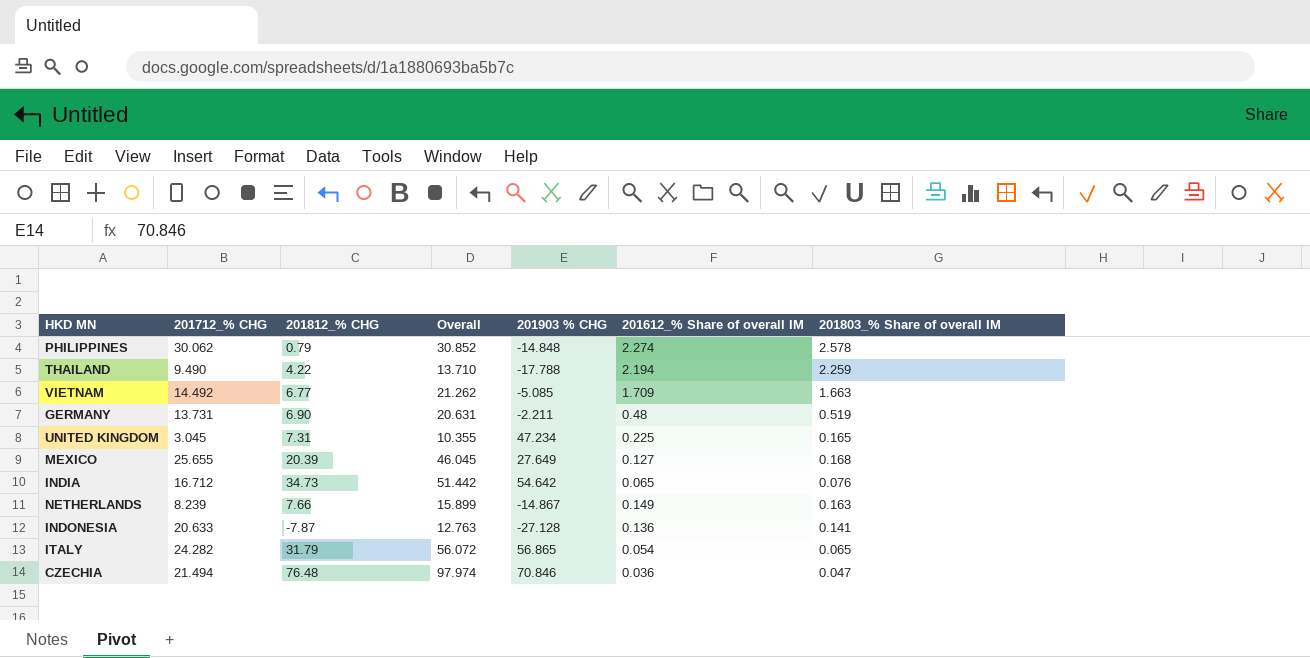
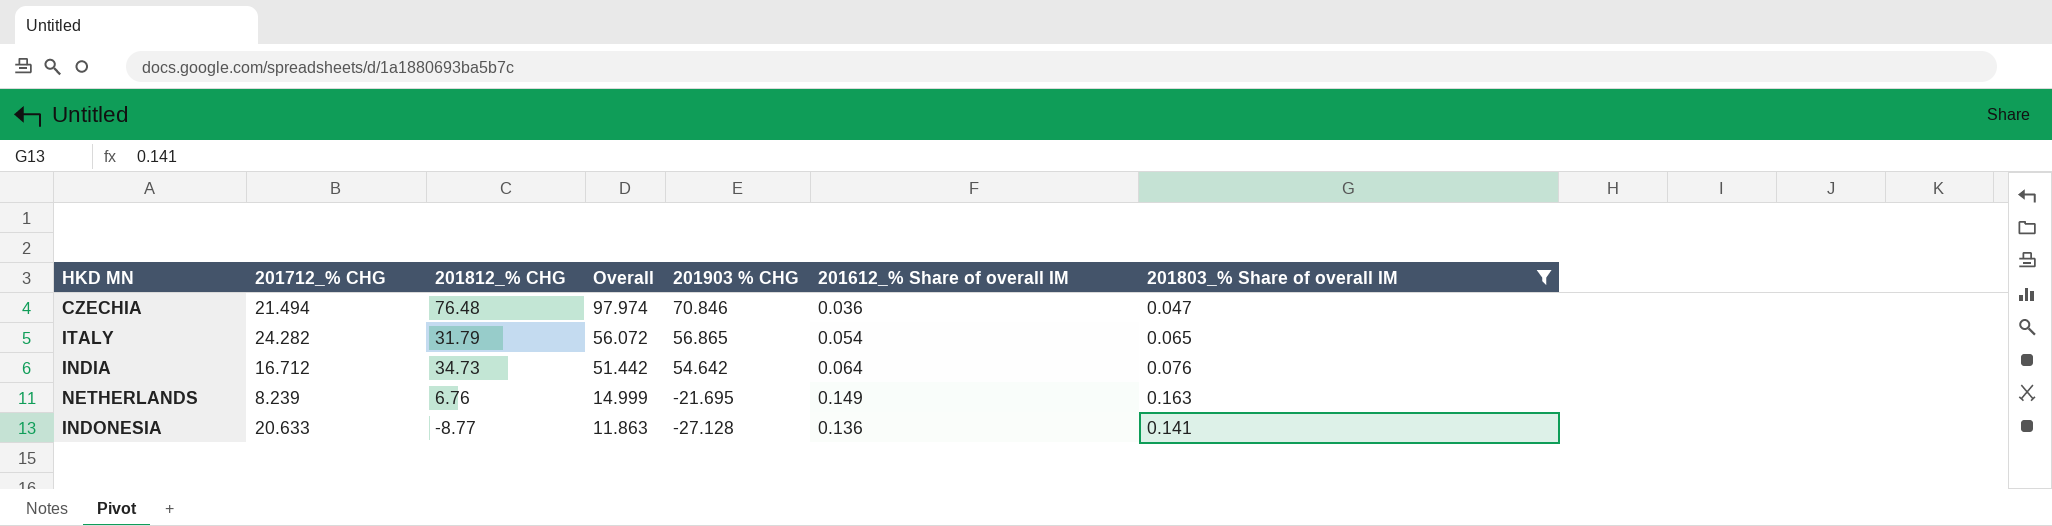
filter: none -> 201803_% Share of overall IM <= 0.163
row order: none -> Overall descending
INDIA | 201612_% Share of overall IM: 0.065 -> 0.064
NETHERLANDS | 201812_% CHG: 7.66 -> 6.76
NETHERLANDS | Overall: 15.899 -> 14.999
NETHERLANDS | 201903 % CHG: -14.867 -> -21.695
INDONESIA | 201812_% CHG: -7.87 -> -8.77
INDONESIA | Overall: 12.763 -> 11.863

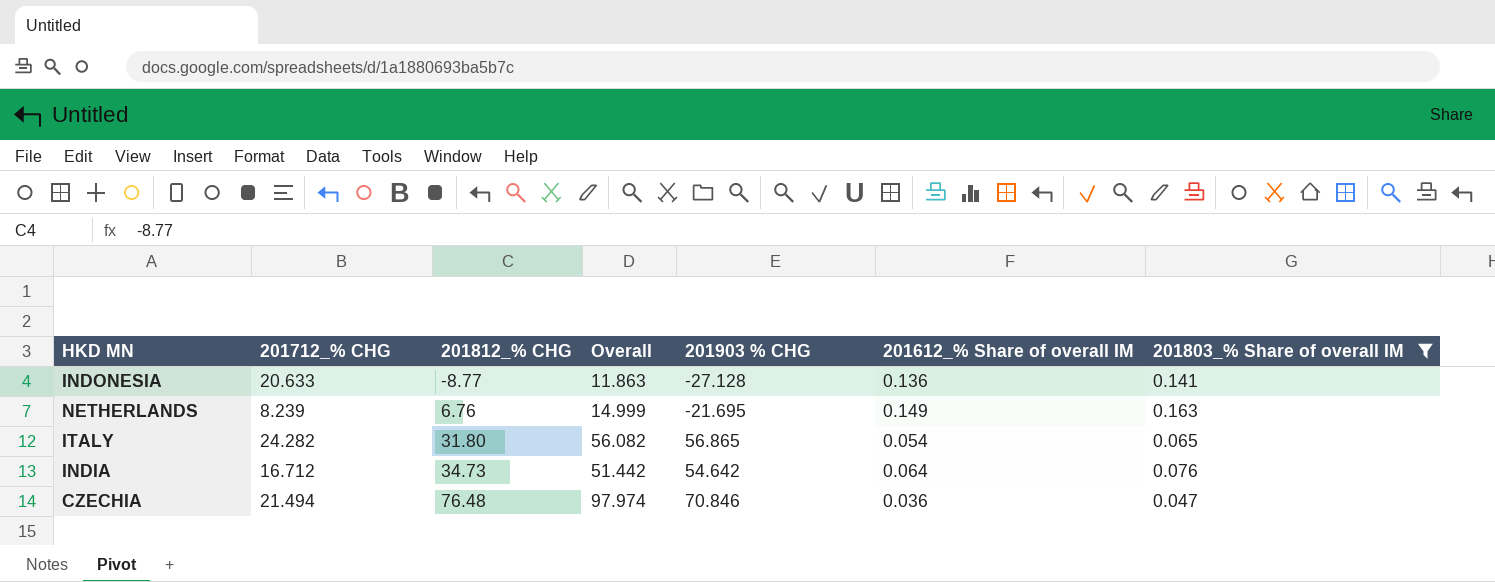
row order: Overall descending -> 201812_% CHG ascending
ITALY | 201812_% CHG: 31.79 -> 31.80
ITALY | Overall: 56.072 -> 56.082

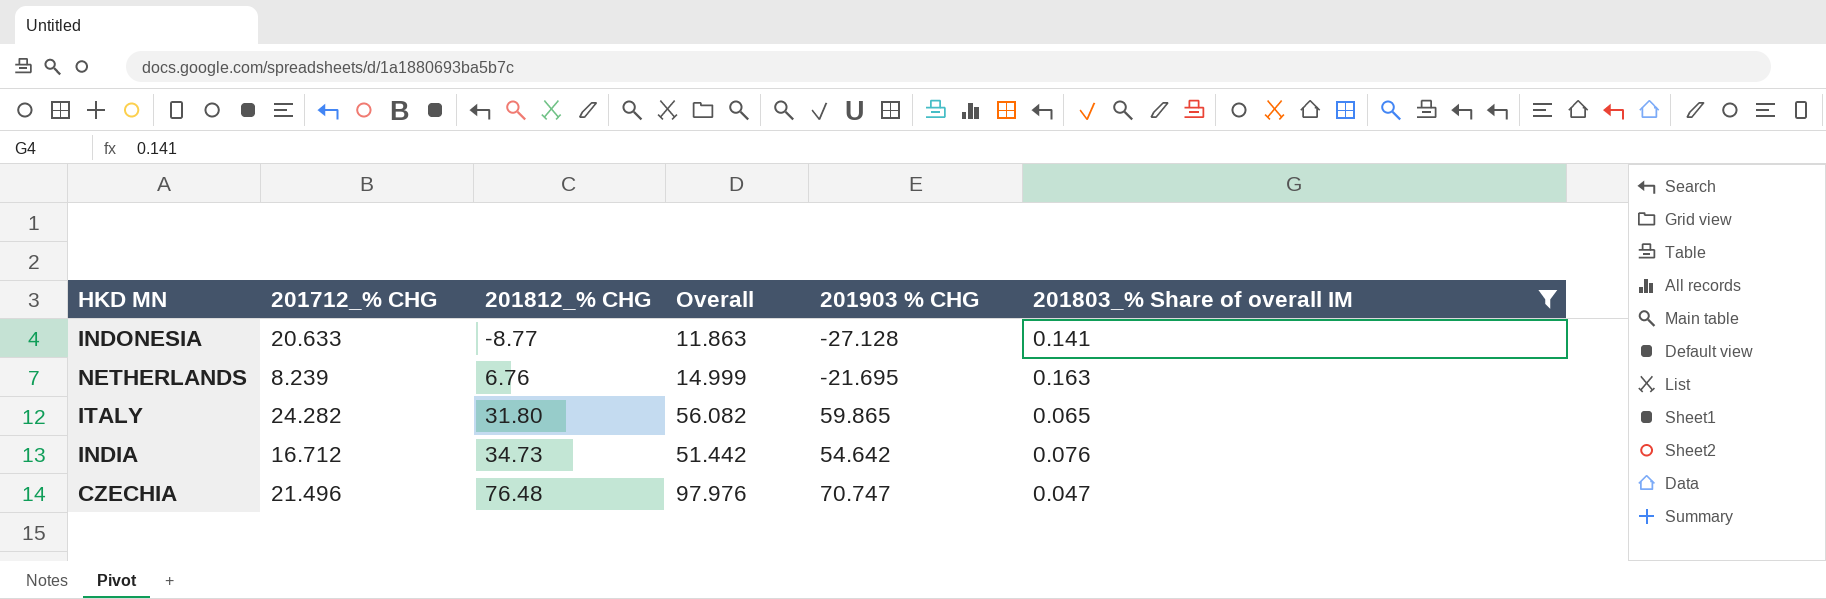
column 201612_% Share of overall IM | position: 6 -> none
ITALY | 201903 % CHG: 56.865 -> 59.865
CZECHIA | 201712_% CHG: 21.494 -> 21.496
CZECHIA | Overall: 97.974 -> 97.976
CZECHIA | 201903 % CHG: 70.846 -> 70.747

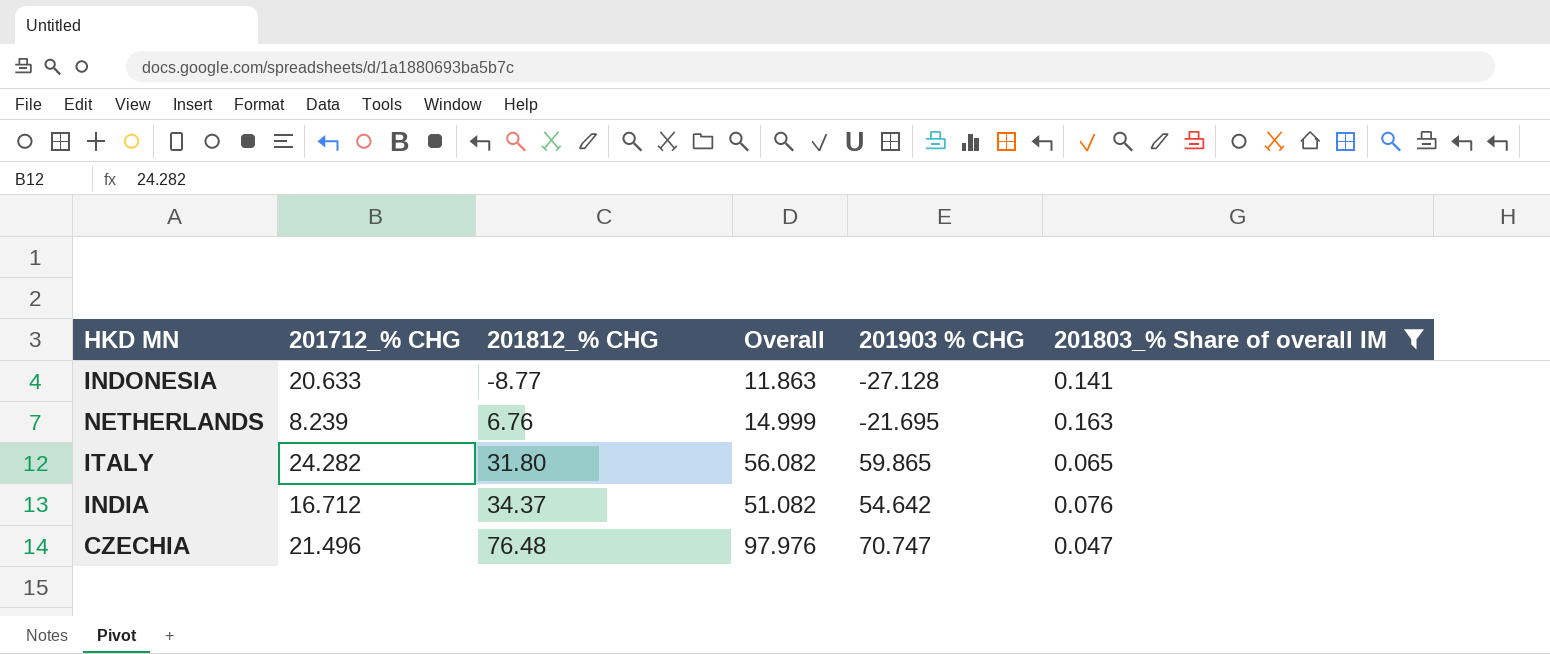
INDIA | 201812_% CHG: 34.73 -> 34.37
INDIA | Overall: 51.442 -> 51.082

